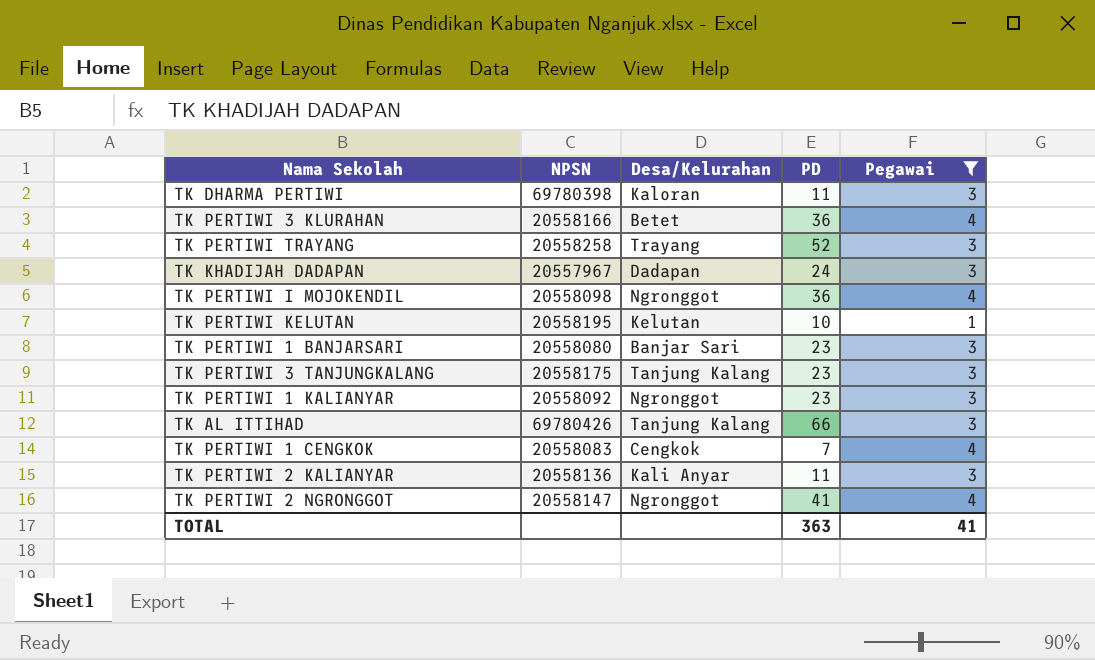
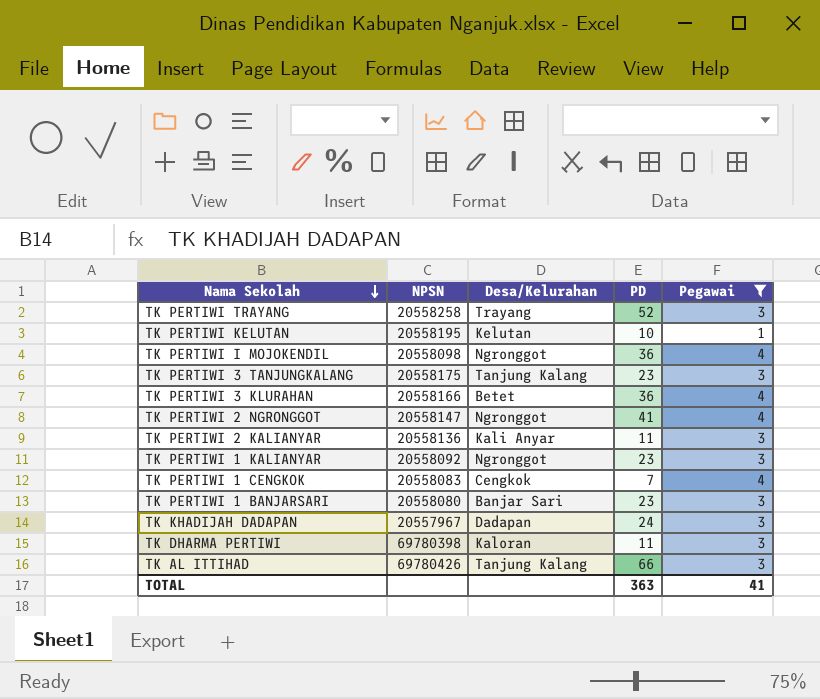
row order: none -> Nama Sekolah descending

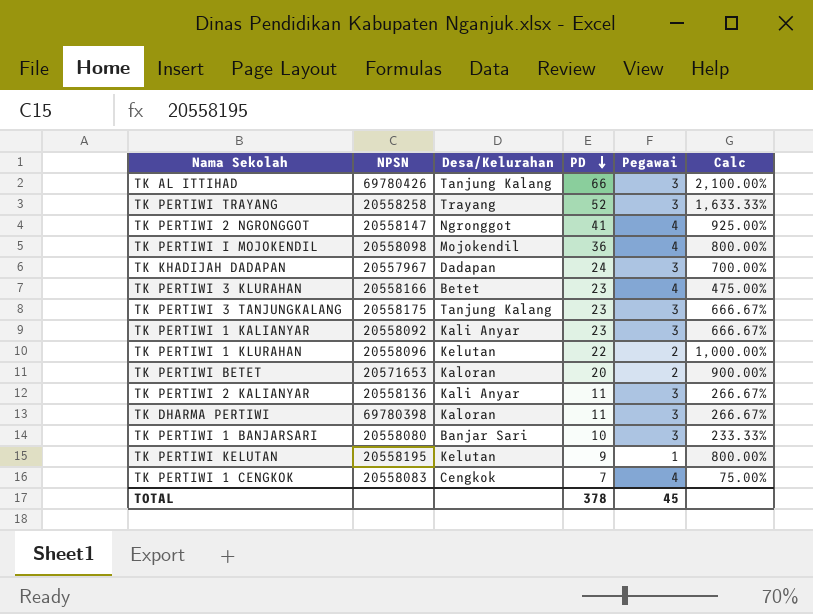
filter: Pegawai != 2 -> none
row order: Nama Sekolah descending -> PD descending
column Calc | formula: none -> ([PD] - [Pegawai]) / [Pegawai]
TK PERTIWI I MOJOKENDIL | Desa/Kelurahan: Ngronggot -> Mojokendil
TK PERTIWI 3 KLURAHAN | PD: 36 -> 23
TK PERTIWI 1 KALIANYAR | Desa/Kelurahan: Ngronggot -> Kali Anyar
TK PERTIWI 1 BANJARSARI | PD: 23 -> 10
TK PERTIWI KELUTAN | PD: 10 -> 9
TOTAL | PD: 363 -> 378
TOTAL | Pegawai: 41 -> 45

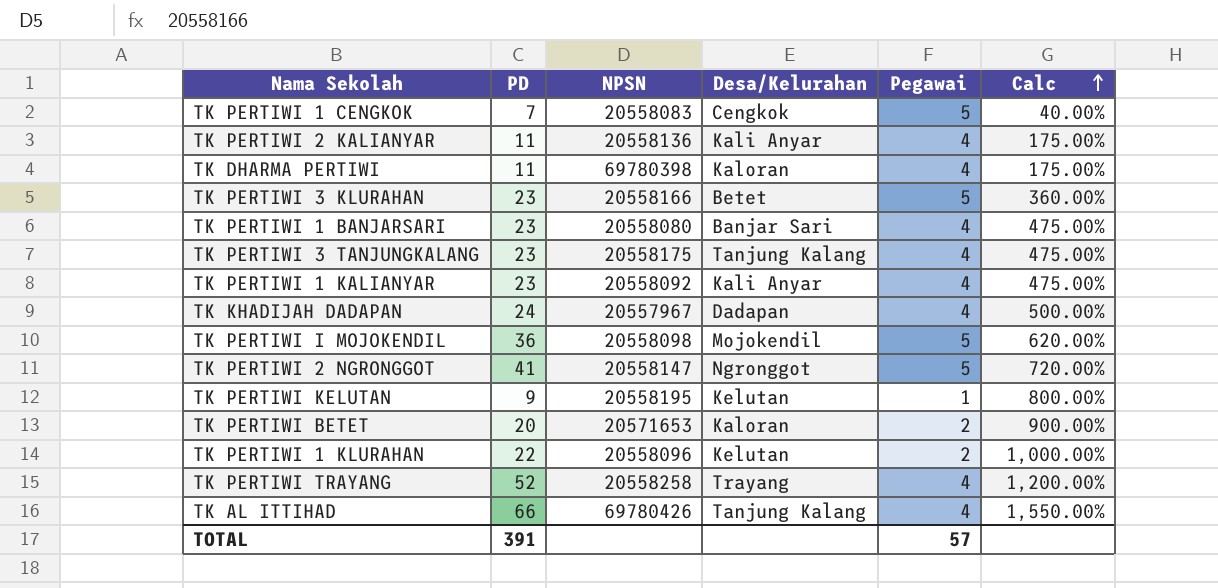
row order: PD descending -> Calc ascending
column PD | position: 4 -> 2
TK PERTIWI 1 CENGKOK | Pegawai: 4 -> 5
TK PERTIWI 1 CENGKOK | Calc: 75.00% -> 40.00%
TK PERTIWI 2 KALIANYAR | Pegawai: 3 -> 4
TK PERTIWI 2 KALIANYAR | Calc: 266.67% -> 175.00%
TK DHARMA PERTIWI | Pegawai: 3 -> 4
TK DHARMA PERTIWI | Calc: 266.67% -> 175.00%
TK PERTIWI 3 KLURAHAN | Pegawai: 4 -> 5
TK PERTIWI 3 KLURAHAN | Calc: 475.00% -> 360.00%
TK PERTIWI 1 BANJARSARI | PD: 10 -> 23
TK PERTIWI 1 BANJARSARI | Pegawai: 3 -> 4
TK PERTIWI 1 BANJARSARI | Calc: 233.33% -> 475.00%
TK PERTIWI 3 TANJUNGKALANG | Pegawai: 3 -> 4
TK PERTIWI 3 TANJUNGKALANG | Calc: 666.67% -> 475.00%
TK PERTIWI 1 KALIANYAR | Pegawai: 3 -> 4
TK PERTIWI 1 KALIANYAR | Calc: 666.67% -> 475.00%
TK KHADIJAH DADAPAN | Pegawai: 3 -> 4
TK KHADIJAH DADAPAN | Calc: 700.00% -> 500.00%
TK PERTIWI I MOJOKENDIL | Pegawai: 4 -> 5
TK PERTIWI I MOJOKENDIL | Calc: 800.00% -> 620.00%
TK PERTIWI 2 NGRONGGOT | Pegawai: 4 -> 5
TK PERTIWI 2 NGRONGGOT | Calc: 925.00% -> 720.00%
TK PERTIWI TRAYANG | Pegawai: 3 -> 4
TK PERTIWI TRAYANG | Calc: 1,633.33% -> 1,200.00%
TK AL ITTIHAD | Pegawai: 3 -> 4
TK AL ITTIHAD | Calc: 2,100.00% -> 1,550.00%
TOTAL | PD: 378 -> 391
TOTAL | Pegawai: 45 -> 57

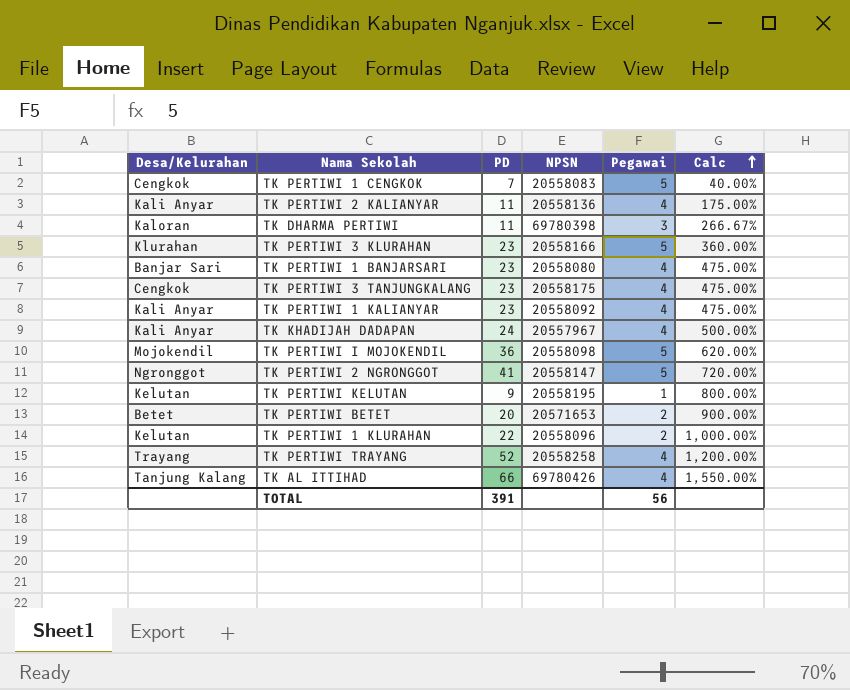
column Desa/Kelurahan | position: 4 -> 1
TK DHARMA PERTIWI | Pegawai: 4 -> 3
TK DHARMA PERTIWI | Calc: 175.00% -> 266.67%
TK PERTIWI 3 KLURAHAN | Desa/Kelurahan: Betet -> Klurahan
TK PERTIWI 3 TANJUNGKALANG | Desa/Kelurahan: Tanjung Kalang -> Cengkok
TK KHADIJAH DADAPAN | Desa/Kelurahan: Dadapan -> Kali Anyar
TK PERTIWI BETET | Desa/Kelurahan: Kaloran -> Betet
TOTAL | Pegawai: 57 -> 56

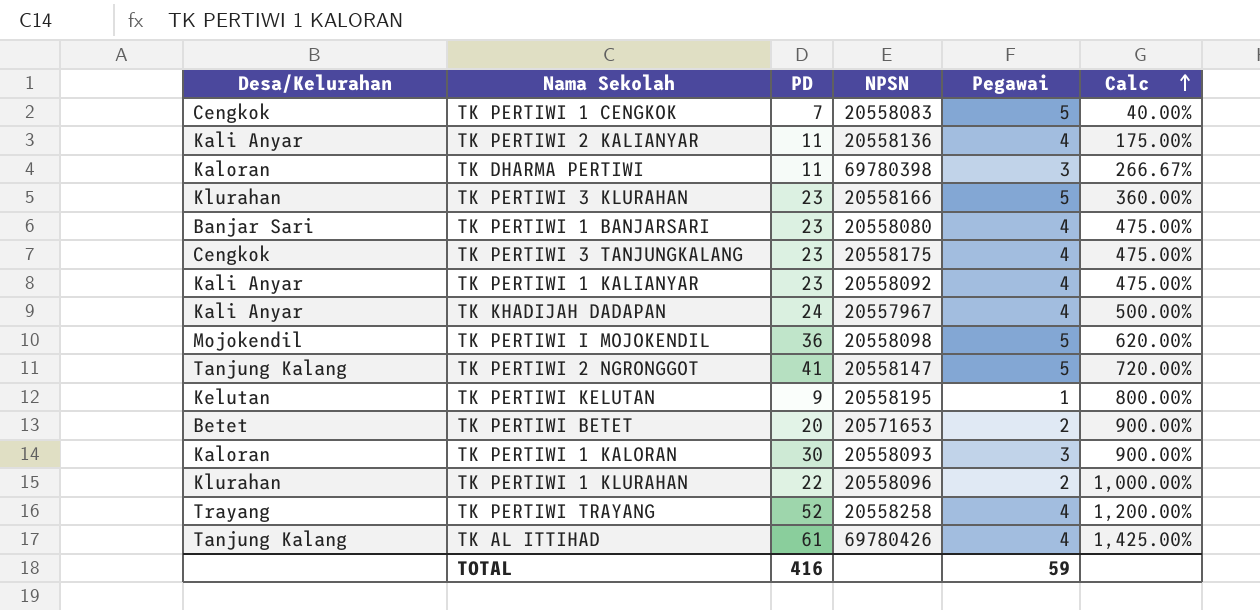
TK PERTIWI 2 NGRONGGOT | Desa/Kelurahan: Ngronggot -> Tanjung Kalang
row TK PERTIWI 1 KALORAN: none -> Kaloran | 30 | 20558093 | 3 | 900.00%
TK PERTIWI 1 KLURAHAN | Desa/Kelurahan: Kelutan -> Klurahan
TK AL ITTIHAD | PD: 66 -> 61
TK AL ITTIHAD | Calc: 1,550.00% -> 1,425.00%
TOTAL | PD: 391 -> 416
TOTAL | Pegawai: 56 -> 59

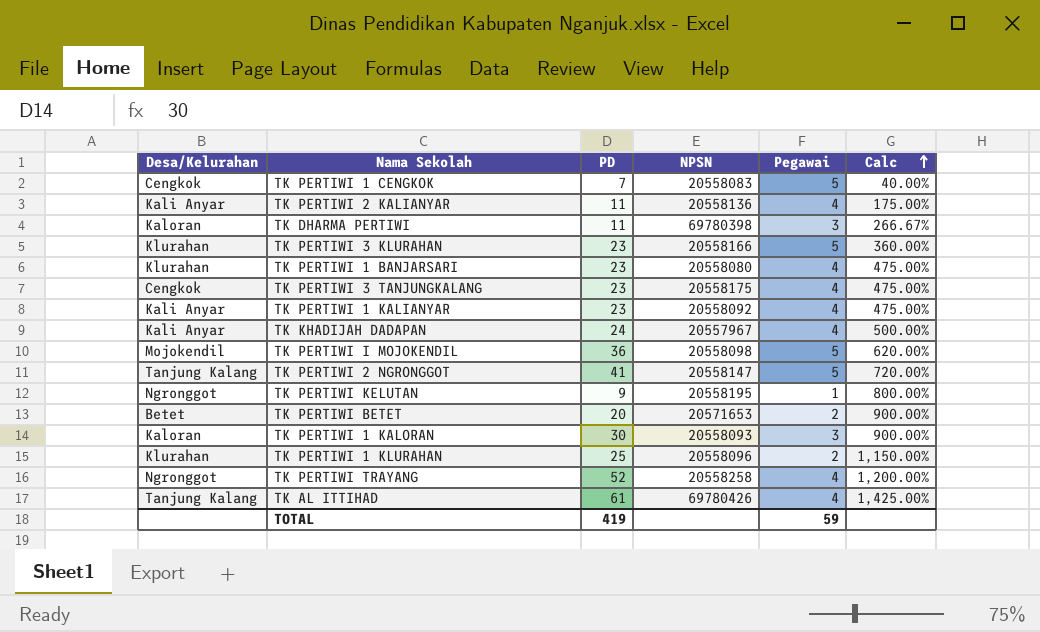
TK PERTIWI 1 BANJARSARI | Desa/Kelurahan: Banjar Sari -> Klurahan
TK PERTIWI KELUTAN | Desa/Kelurahan: Kelutan -> Ngronggot
TK PERTIWI 1 KLURAHAN | PD: 22 -> 25
TK PERTIWI 1 KLURAHAN | Calc: 1,000.00% -> 1,150.00%
TK PERTIWI TRAYANG | Desa/Kelurahan: Trayang -> Ngronggot
TOTAL | PD: 416 -> 419

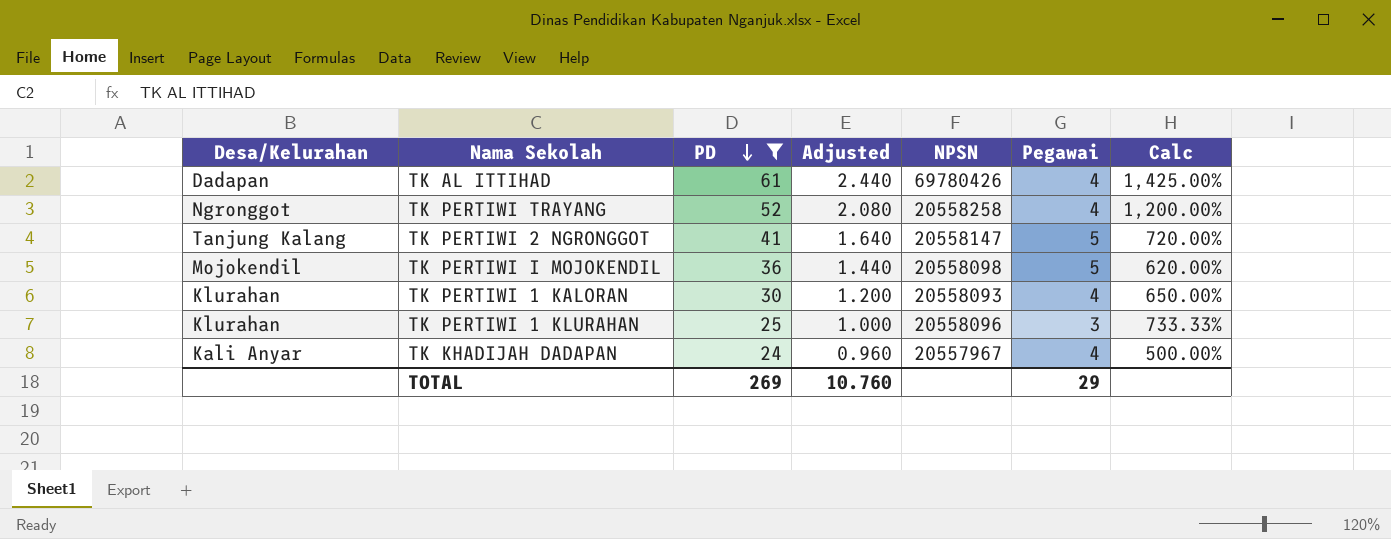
filter: none -> PD >= 24
row order: Calc ascending -> PD descending
column Adjusted | formula: none -> [PD] * 0.04
TK AL ITTIHAD | Desa/Kelurahan: Tanjung Kalang -> Dadapan
TK PERTIWI 1 KALORAN | Desa/Kelurahan: Kaloran -> Klurahan
TK PERTIWI 1 KALORAN | Pegawai: 3 -> 4
TK PERTIWI 1 KALORAN | Calc: 900.00% -> 650.00%
TK PERTIWI 1 KLURAHAN | Pegawai: 2 -> 3
TK PERTIWI 1 KLURAHAN | Calc: 1,150.00% -> 733.33%
TOTAL | PD: 419 -> 269
TOTAL | Pegawai: 59 -> 29

